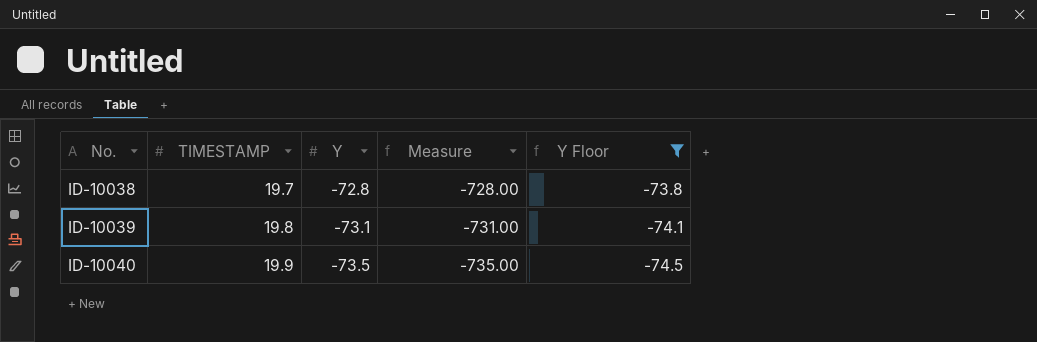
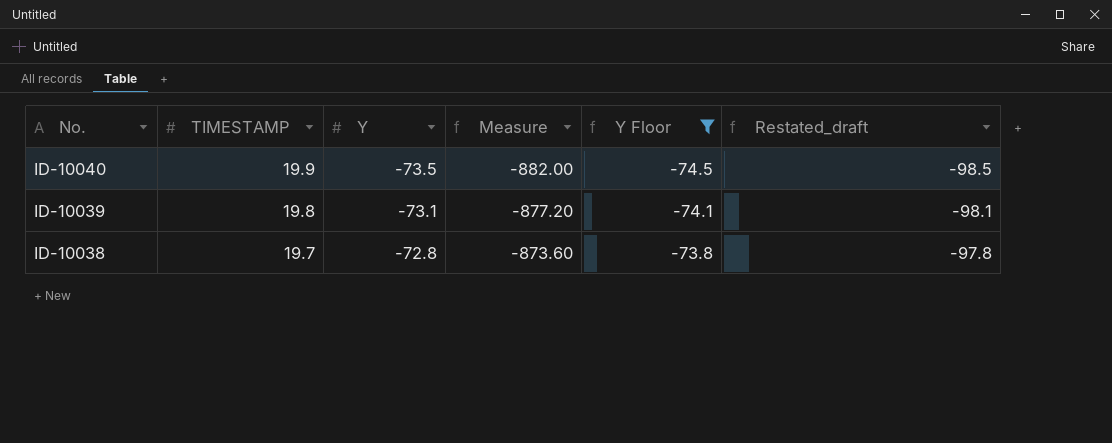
row order: No. ascending -> No. descending
column Measure | formula: [Y] * 10 -> [Y] * 12
column Restated_draft | formula: none -> [Y] - 25

